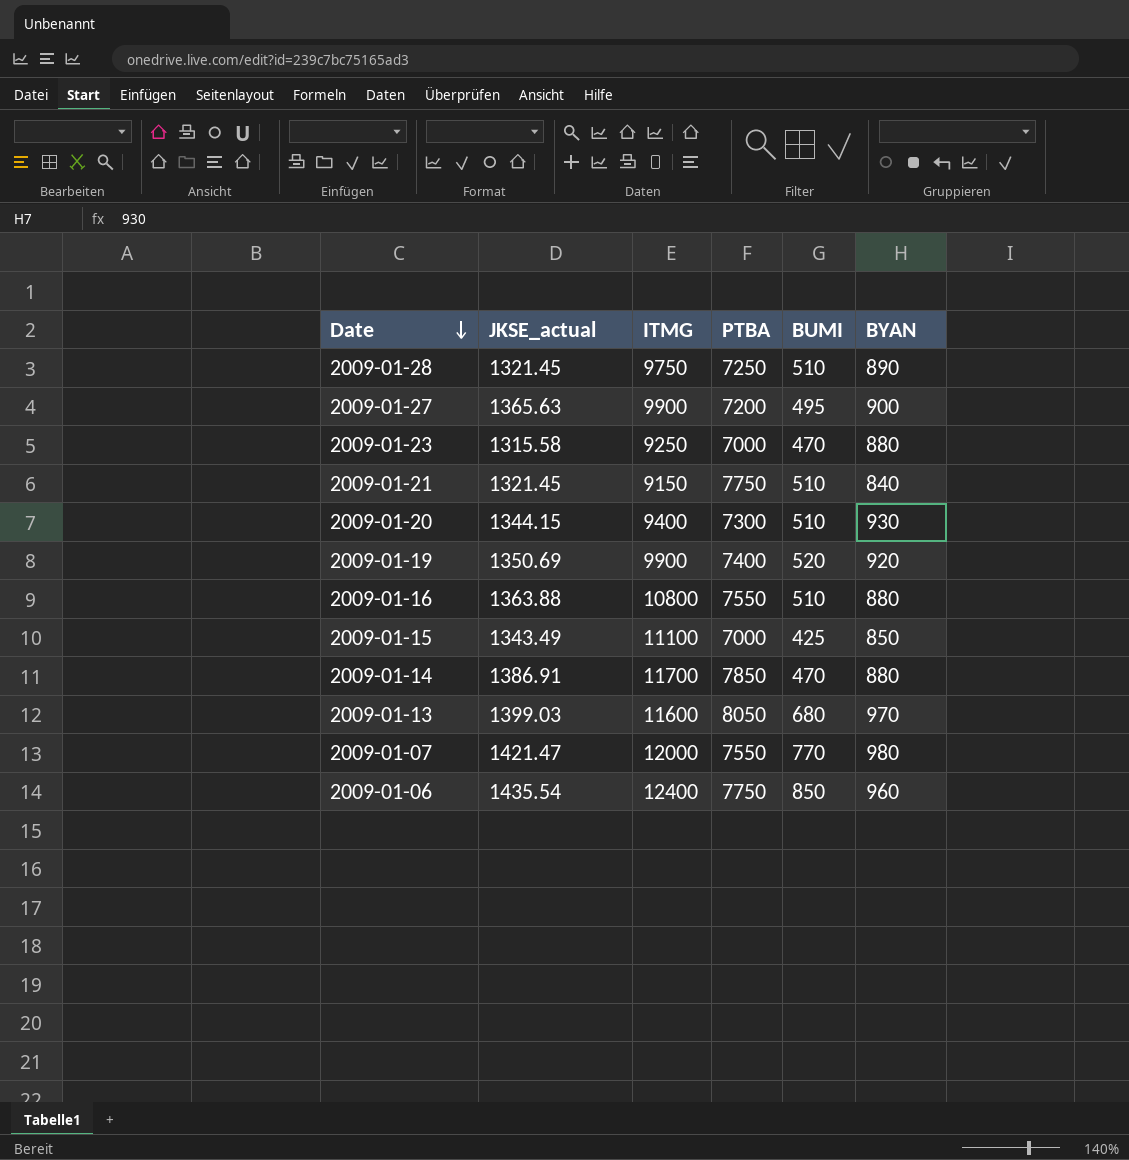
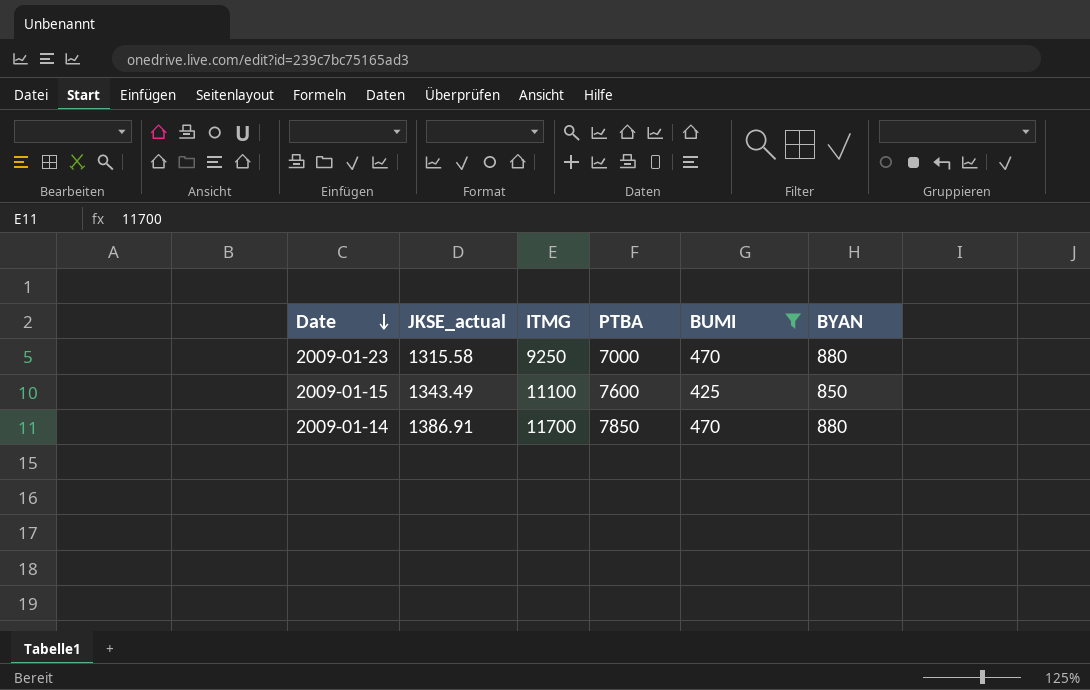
filter: none -> BUMI <= 470
2009-01-15 | PTBA: 7000 -> 7600

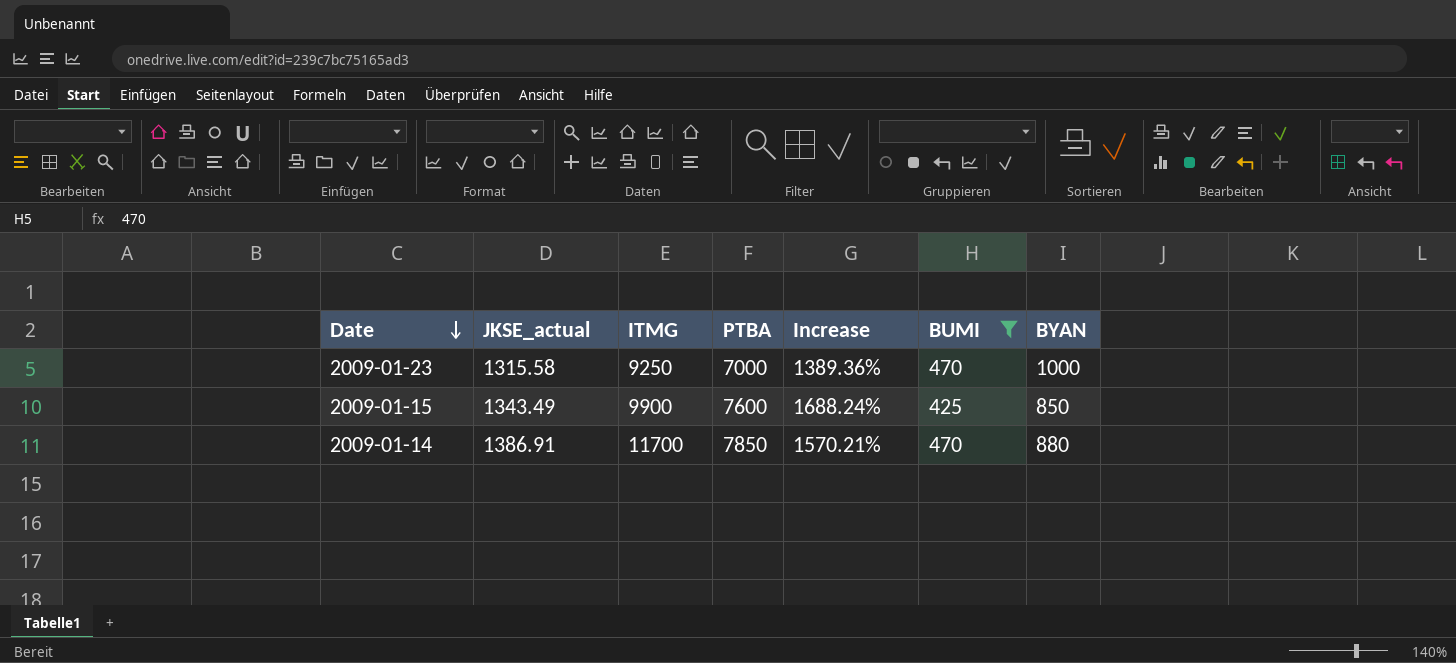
column Increase | formula: none -> ([PTBA] - [BUMI]) / [BUMI]
2009-01-23 | BYAN: 880 -> 1000
2009-01-15 | ITMG: 11100 -> 9900

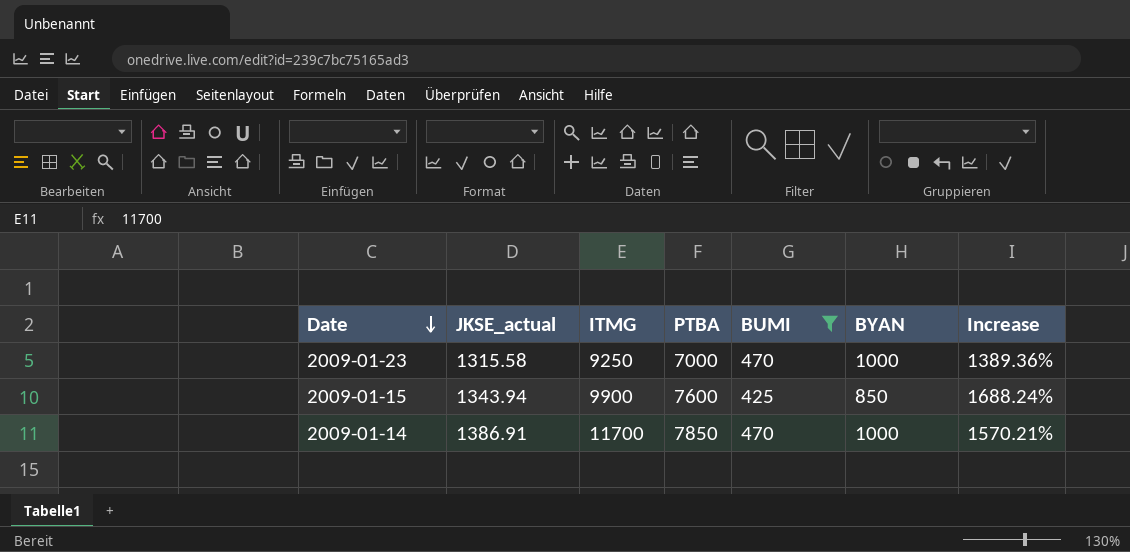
column Increase | position: 5 -> 7
2009-01-15 | JKSE_actual: 1343.49 -> 1343.94
2009-01-14 | BYAN: 880 -> 1000

